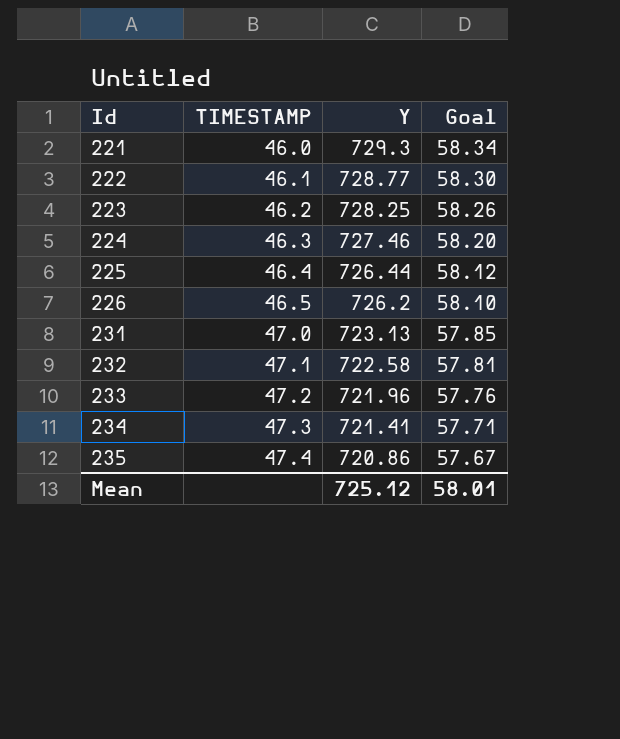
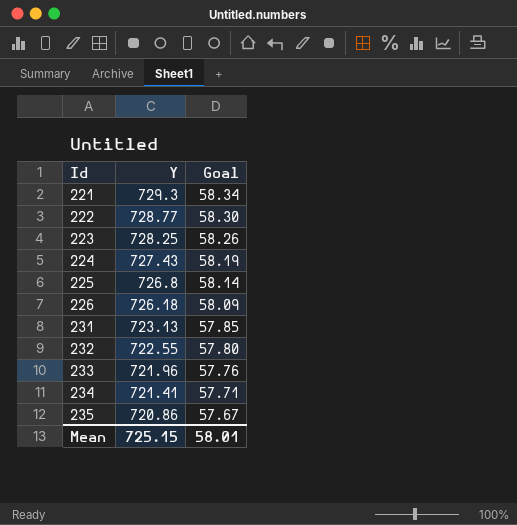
column TIMESTAMP | position: 2 -> none
224 | Y: 727.46 -> 727.43
224 | Goal: 58.20 -> 58.19
225 | Y: 726.44 -> 726.8
225 | Goal: 58.12 -> 58.14
226 | Y: 726.2 -> 726.18
226 | Goal: 58.10 -> 58.09
232 | Y: 722.58 -> 722.55
232 | Goal: 57.81 -> 57.80
Mean | Y: 725.12 -> 725.15

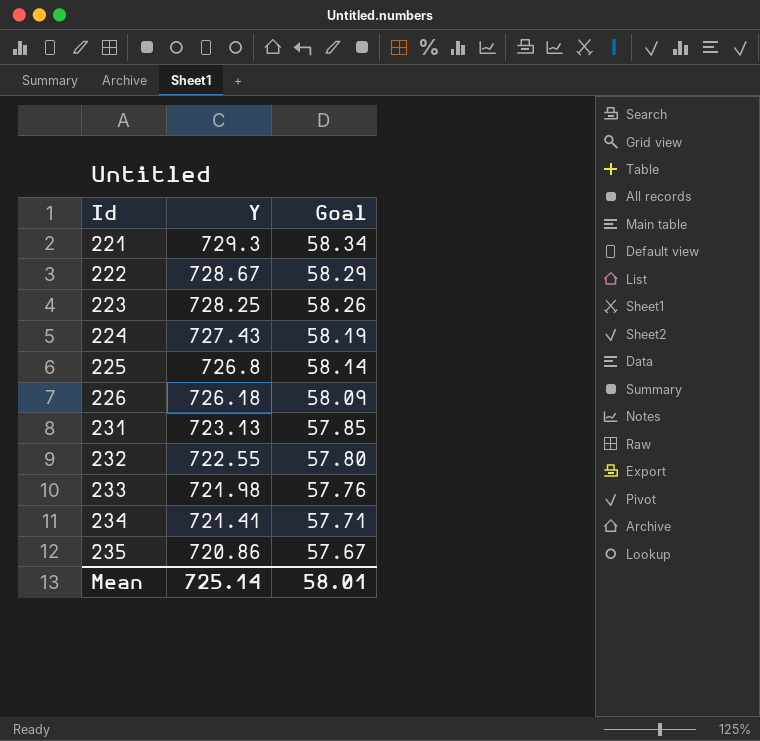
222 | Y: 728.77 -> 728.67
222 | Goal: 58.30 -> 58.29
233 | Y: 721.96 -> 721.98
Mean | Y: 725.15 -> 725.14

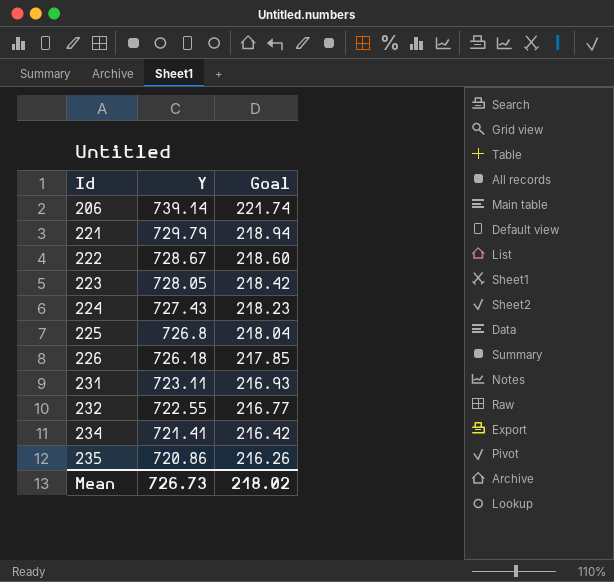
column Goal | formula: [Y] * 0.08 -> [Y] * 0.3
row 233: 721.98 | 57.76 -> none
row 206: none -> 739.14 | 221.74
221 | Y: 729.3 -> 729.79
223 | Y: 728.25 -> 728.05
231 | Y: 723.13 -> 723.11
Mean | Y: 725.14 -> 726.73
Mean | Goal: 58.01 -> 218.02

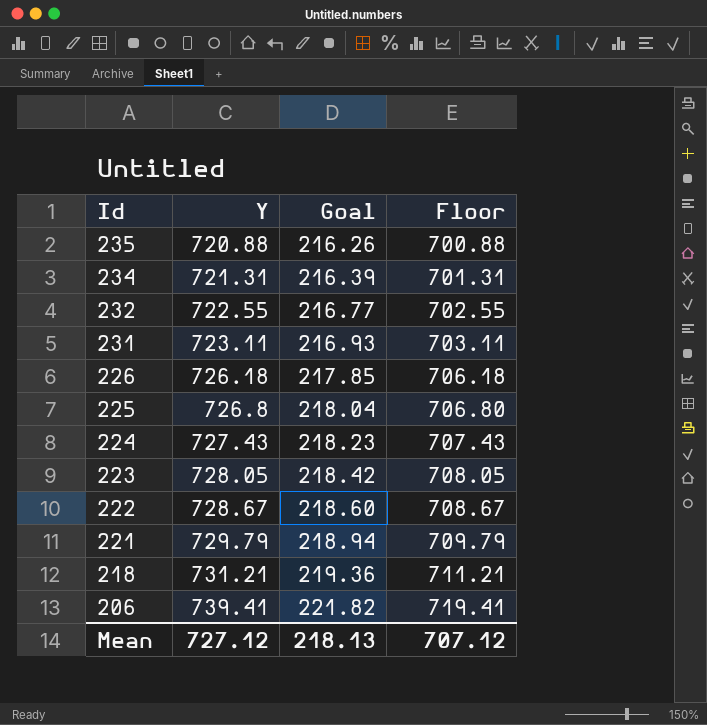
row order: Id ascending -> Id descending
column Floor | formula: none -> [Y] - 20
235 | Y: 720.86 -> 720.88
234 | Y: 721.41 -> 721.31
234 | Goal: 216.42 -> 216.39
row 218: none -> 731.21 | 219.36 | 711.21
206 | Y: 739.14 -> 739.41
206 | Goal: 221.74 -> 221.82
Mean | Y: 726.73 -> 727.12
Mean | Goal: 218.02 -> 218.13

